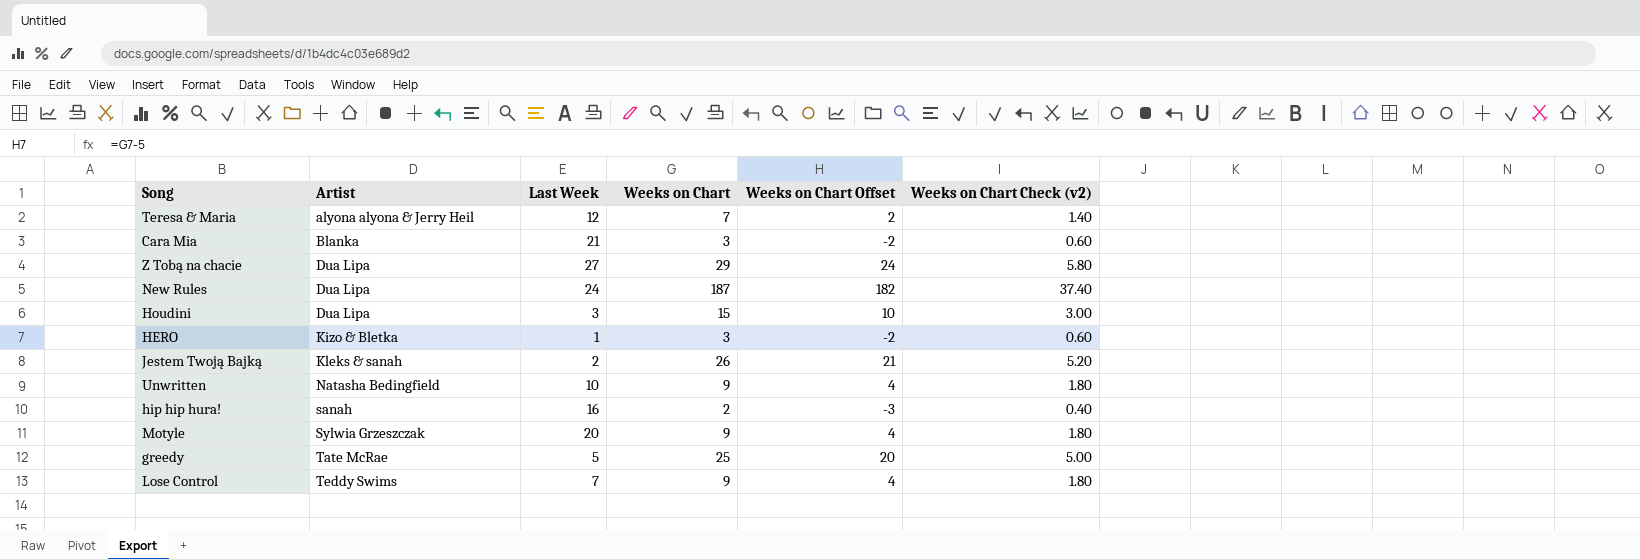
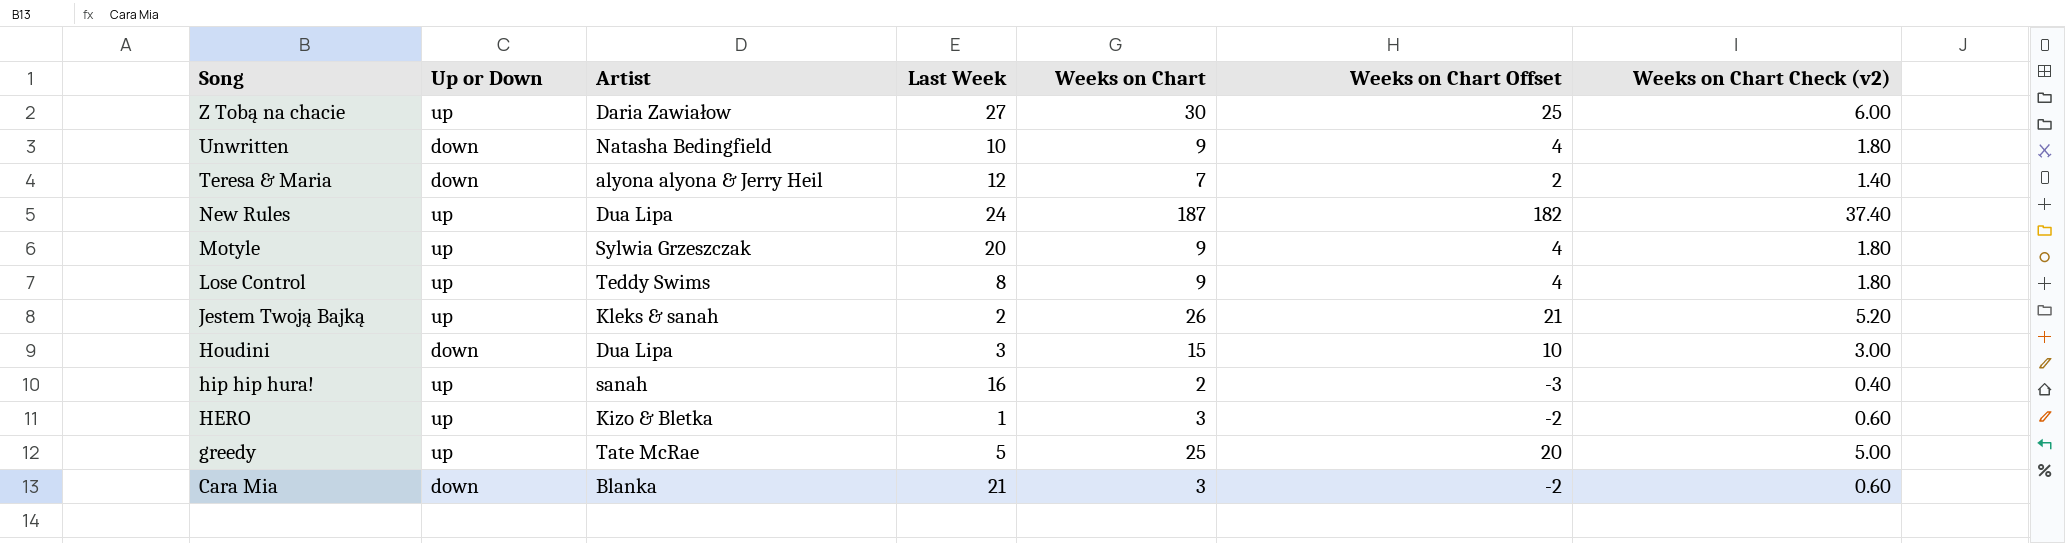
row order: Artist ascending -> Song descending
column Up or Down | position: none -> 2
Z Tobą na chacie | Artist: Dua Lipa -> Daria Zawiałow
Z Tobą na chacie | Weeks on Chart: 29 -> 30
Z Tobą na chacie | Weeks on Chart Offset: 24 -> 25
Z Tobą na chacie | Weeks on Chart Check (v2): 5.80 -> 6.00
Lose Control | Last Week: 7 -> 8

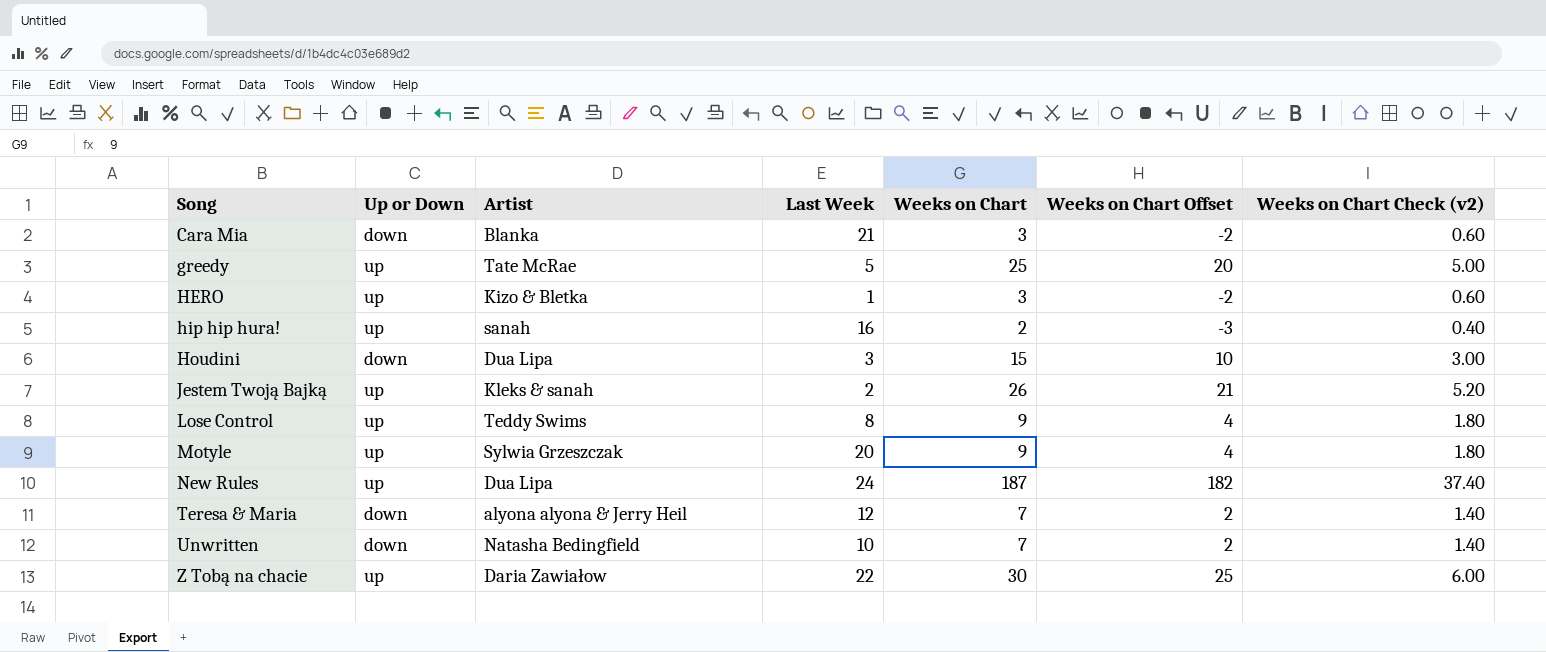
row order: Song descending -> Song ascending
Unwritten | Weeks on Chart: 9 -> 7
Unwritten | Weeks on Chart Offset: 4 -> 2
Unwritten | Weeks on Chart Check (v2): 1.80 -> 1.40
Z Tobą na chacie | Last Week: 27 -> 22

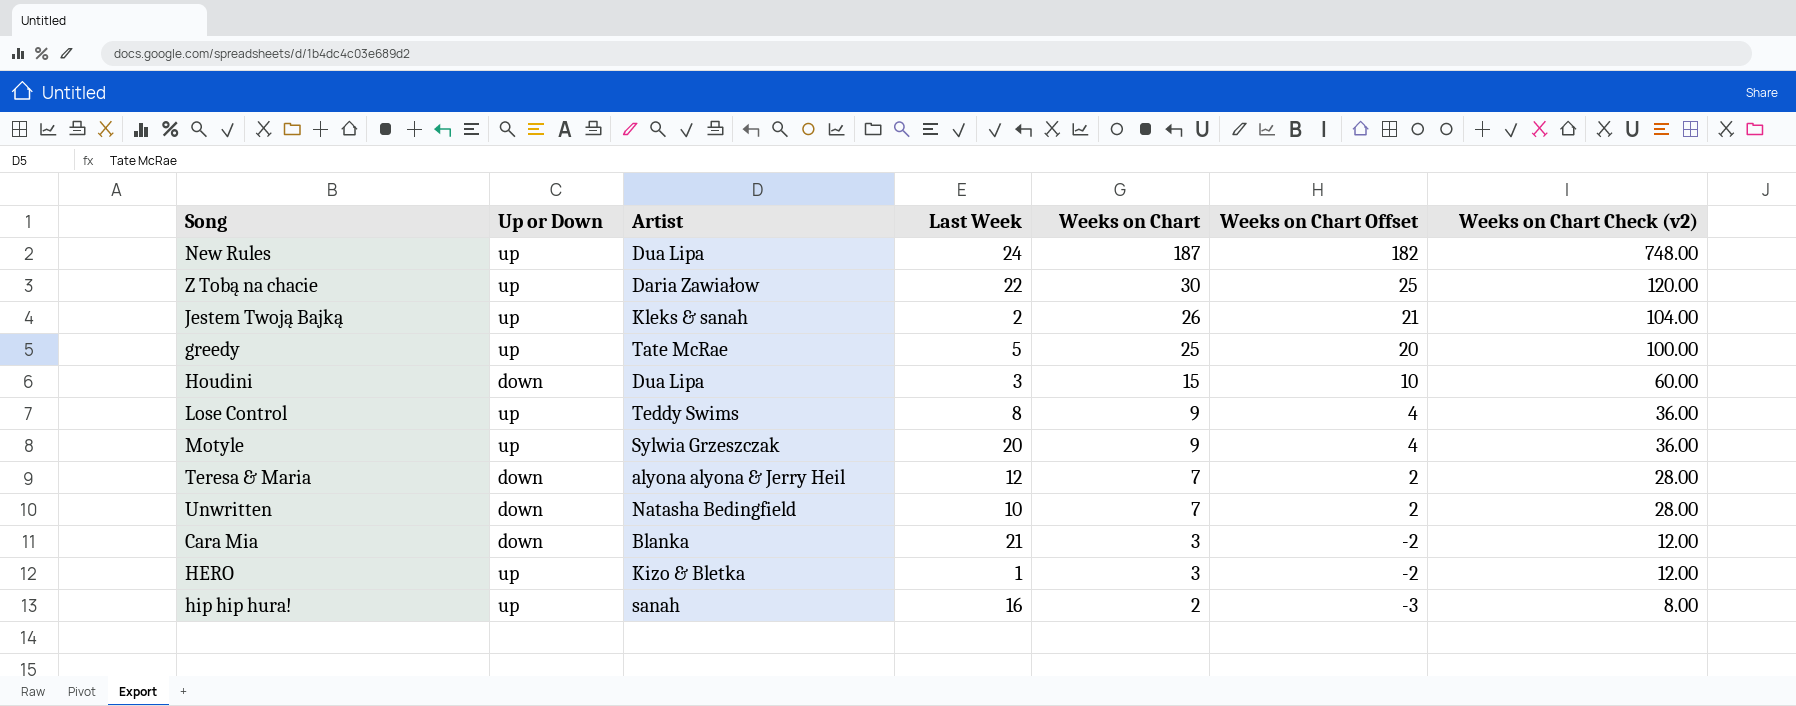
row order: Song ascending -> Weeks on Chart descending
column Weeks on Chart Check (v2) | formula: [Weeks on Chart] * 0.2 -> [Weeks on Chart] * 4

